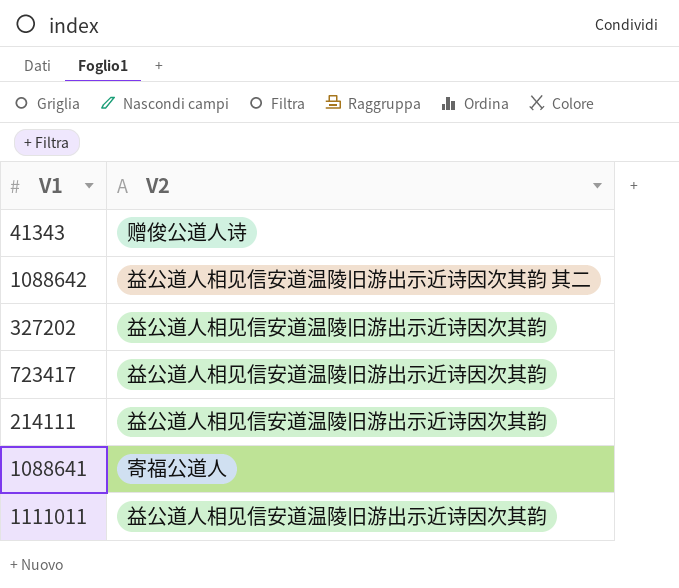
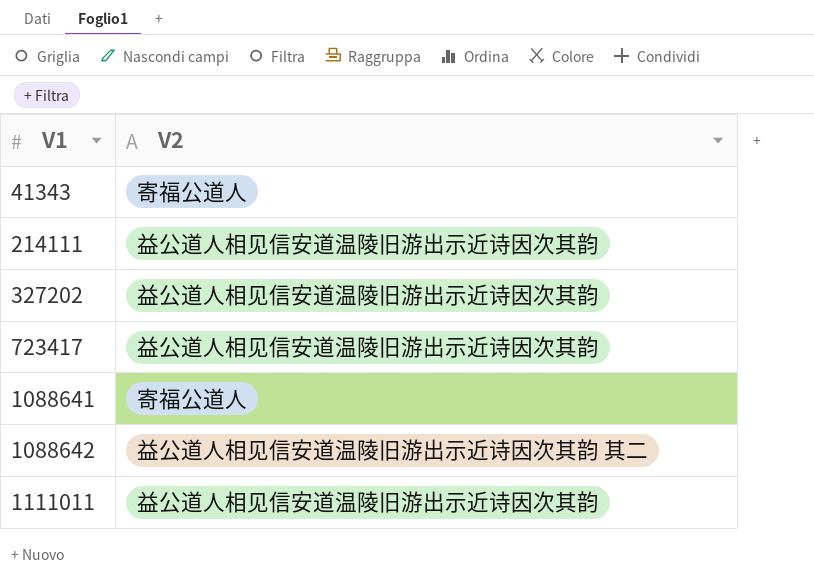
row order: none -> V1 ascending
41343 | V2: 赠俊公道人诗 -> 寄福公道人

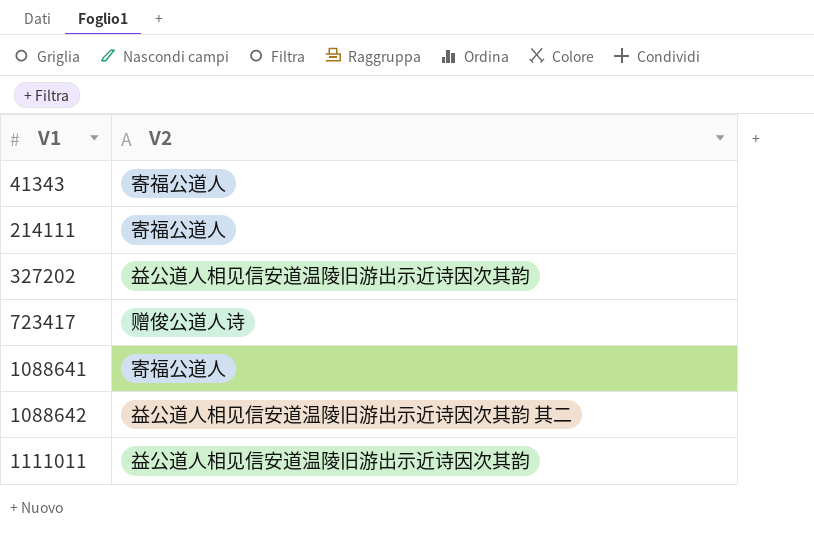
214111 | V2: 益公道人相见信安道温陵旧游出示近诗因次其韵 -> 寄福公道人
723417 | V2: 益公道人相见信安道温陵旧游出示近诗因次其韵 -> 赠俊公道人诗

